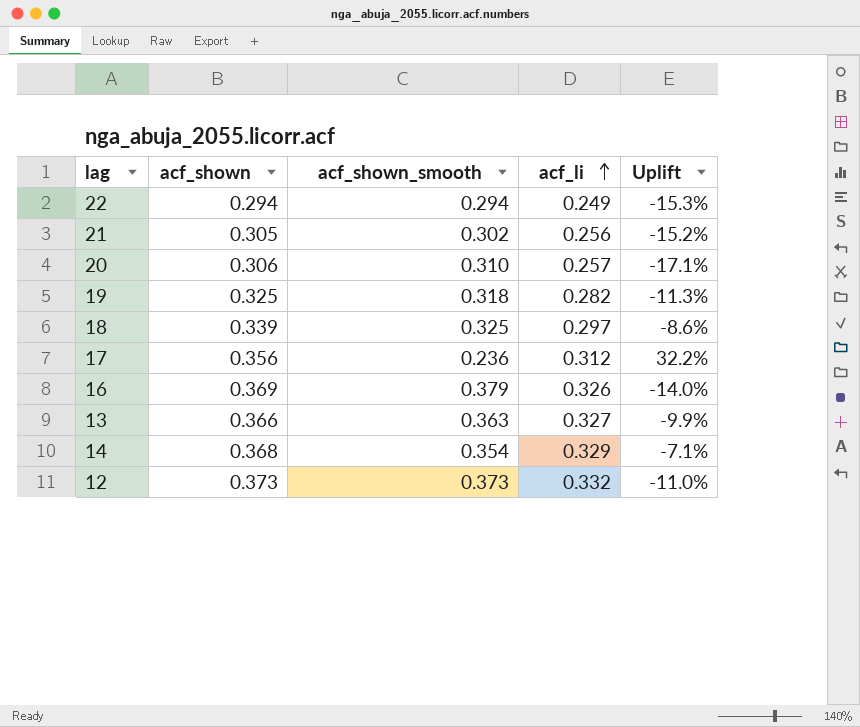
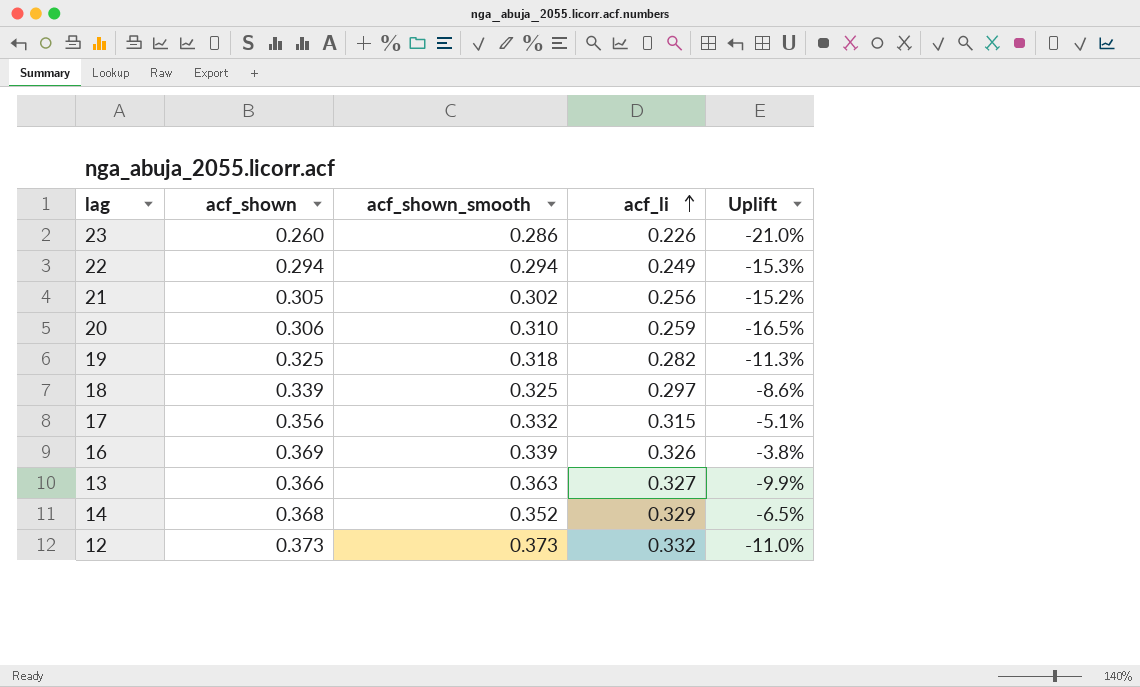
row 23: none -> 0.260 | 0.286 | 0.226 | -21.0%
20 | acf_li: 0.257 -> 0.259
20 | Uplift: -17.1% -> -16.5%
17 | acf_shown_smooth: 0.236 -> 0.332
17 | acf_li: 0.312 -> 0.315
17 | Uplift: 32.2% -> -5.1%
16 | acf_shown_smooth: 0.379 -> 0.339
16 | Uplift: -14.0% -> -3.8%
14 | acf_shown_smooth: 0.354 -> 0.352
14 | Uplift: -7.1% -> -6.5%

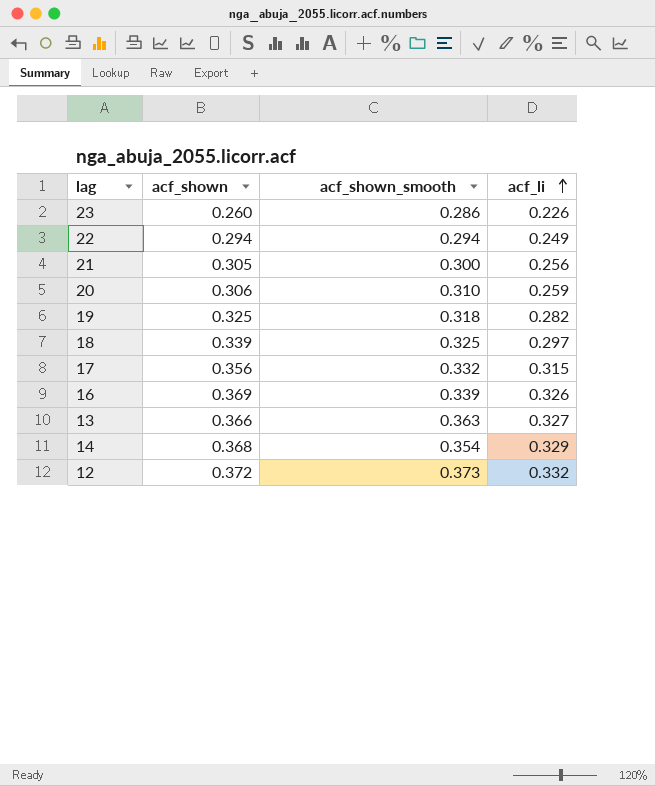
column Uplift | formula: ([acf_li] - [acf_shown_smooth]) / [acf_shown_smooth] -> none
21 | acf_shown_smooth: 0.302 -> 0.300
14 | acf_shown_smooth: 0.352 -> 0.354
12 | acf_shown: 0.373 -> 0.372

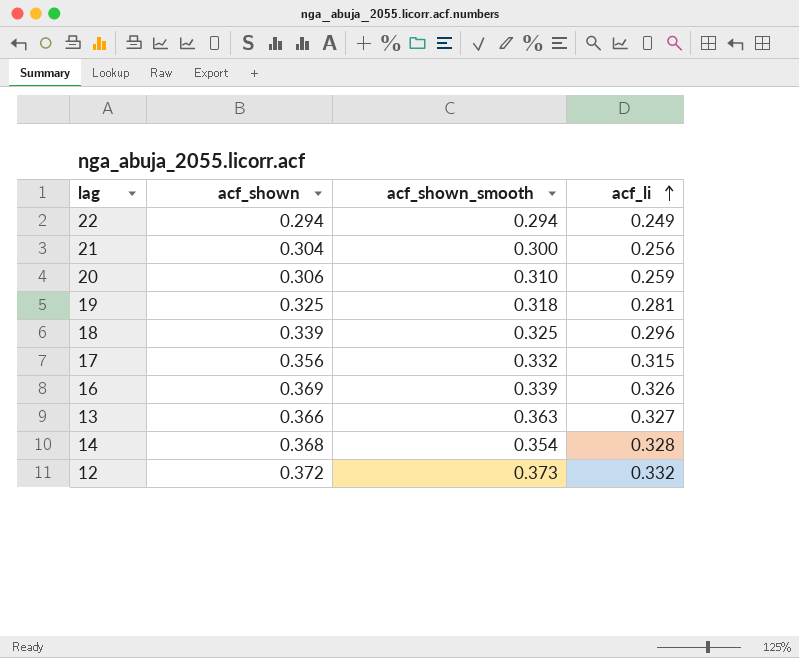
row 23: 0.260 | 0.286 | 0.226 -> none
21 | acf_shown: 0.305 -> 0.304
19 | acf_li: 0.282 -> 0.281
18 | acf_li: 0.297 -> 0.296
14 | acf_li: 0.329 -> 0.328

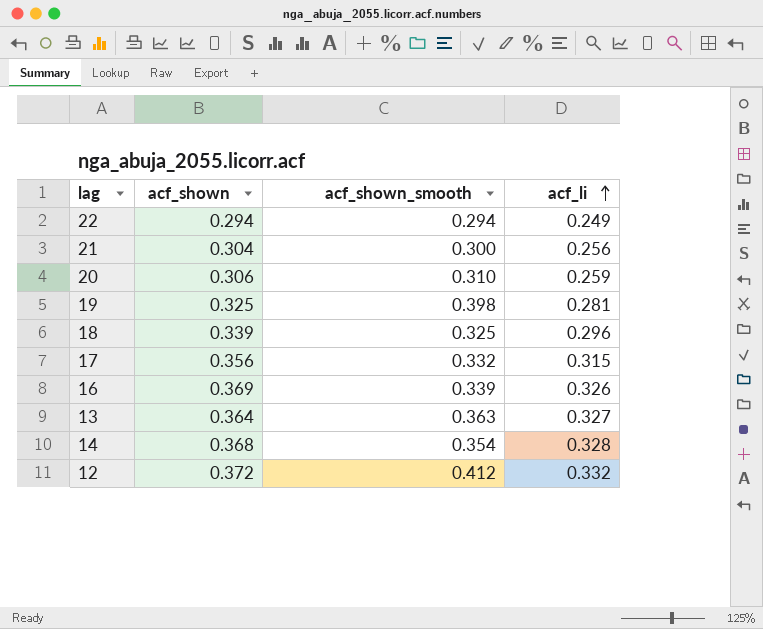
19 | acf_shown_smooth: 0.318 -> 0.398
13 | acf_shown: 0.366 -> 0.364
12 | acf_shown_smooth: 0.373 -> 0.412

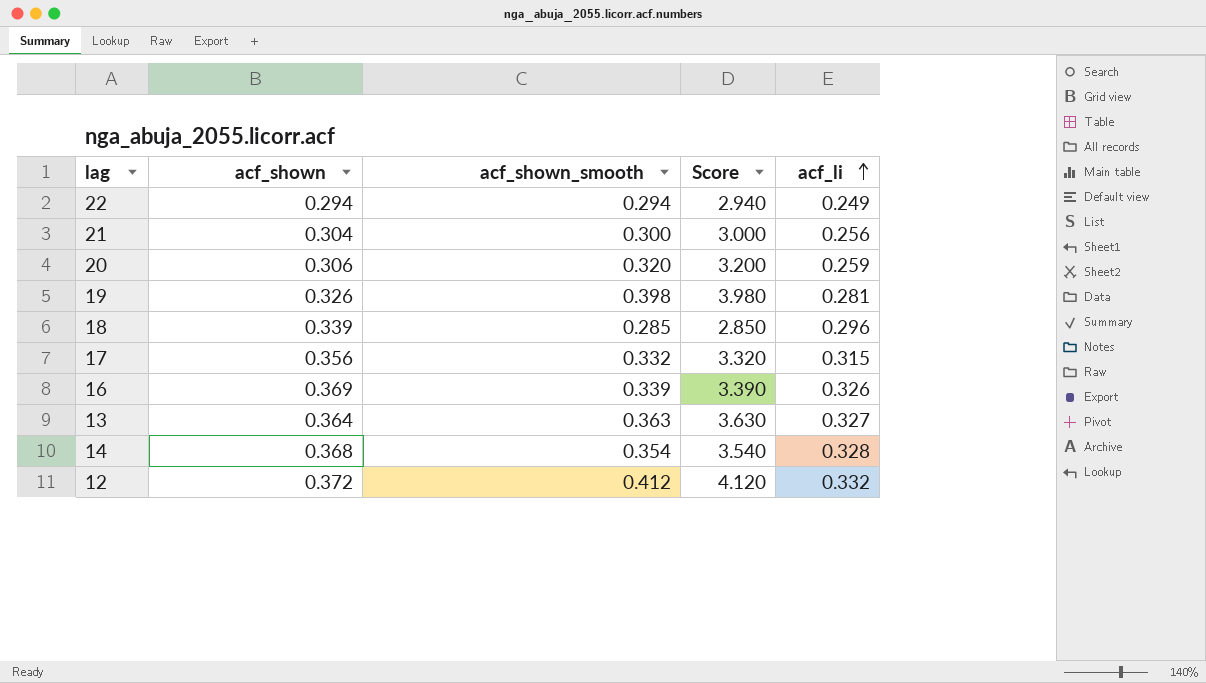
column Score | formula: none -> [acf_shown_smooth] * 10
20 | acf_shown_smooth: 0.310 -> 0.320
19 | acf_shown: 0.325 -> 0.326
18 | acf_shown_smooth: 0.325 -> 0.285

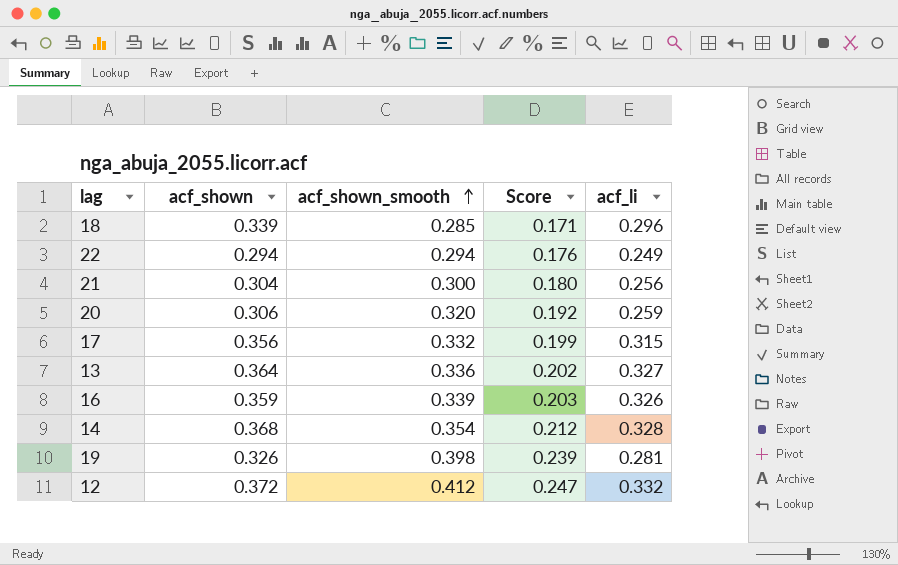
row order: acf_li ascending -> acf_shown_smooth ascending
column Score | formula: [acf_shown_smooth] * 10 -> [acf_shown_smooth] * 0.6
13 | acf_shown_smooth: 0.363 -> 0.336
16 | acf_shown: 0.369 -> 0.359

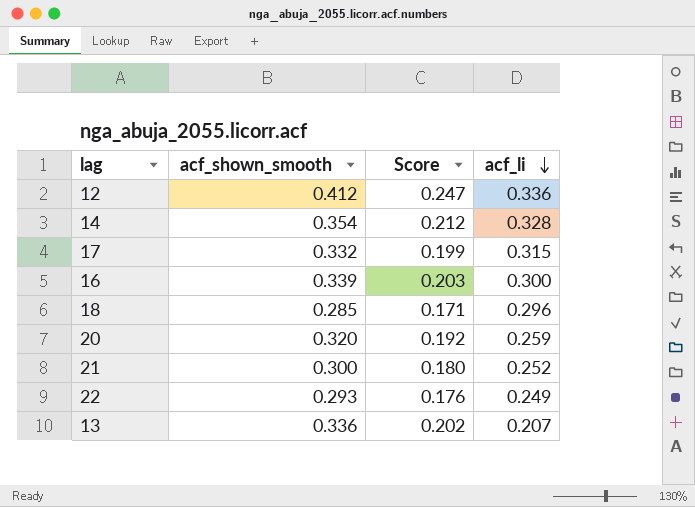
row order: acf_shown_smooth ascending -> acf_li descending
column acf_shown | position: 2 -> none
row 19: 0.326 | 0.398 | 0.239 | 0.281 -> none
12 | acf_li: 0.332 -> 0.336
16 | acf_li: 0.326 -> 0.300
21 | acf_li: 0.256 -> 0.252
22 | acf_shown_smooth: 0.294 -> 0.293
13 | acf_li: 0.327 -> 0.207

